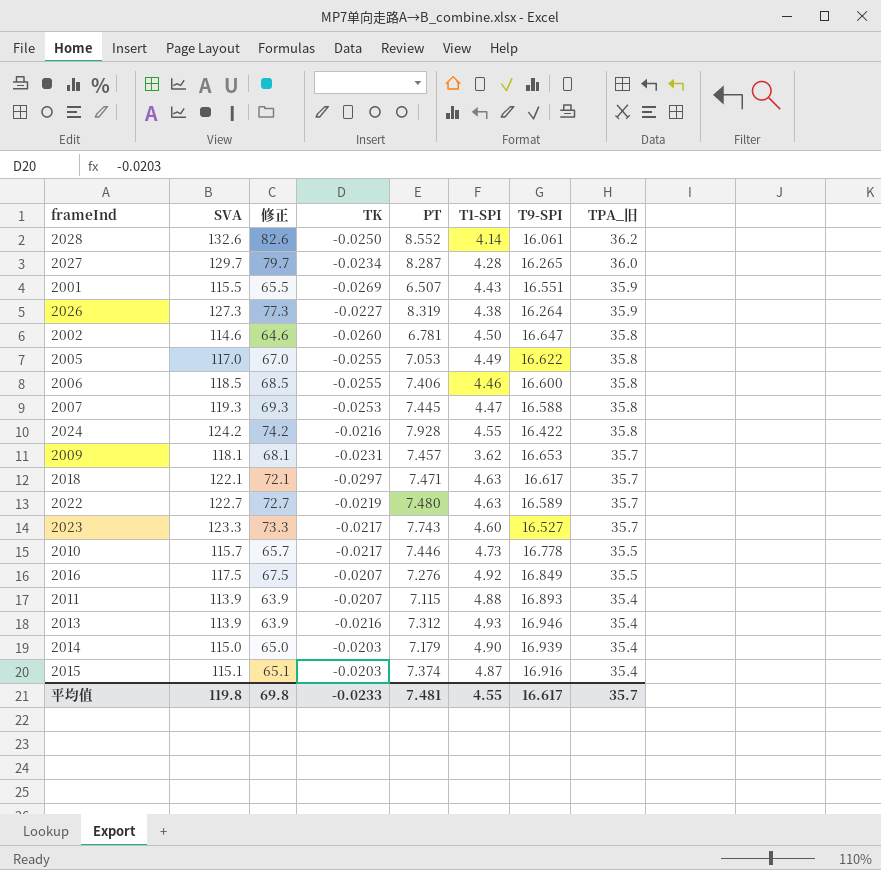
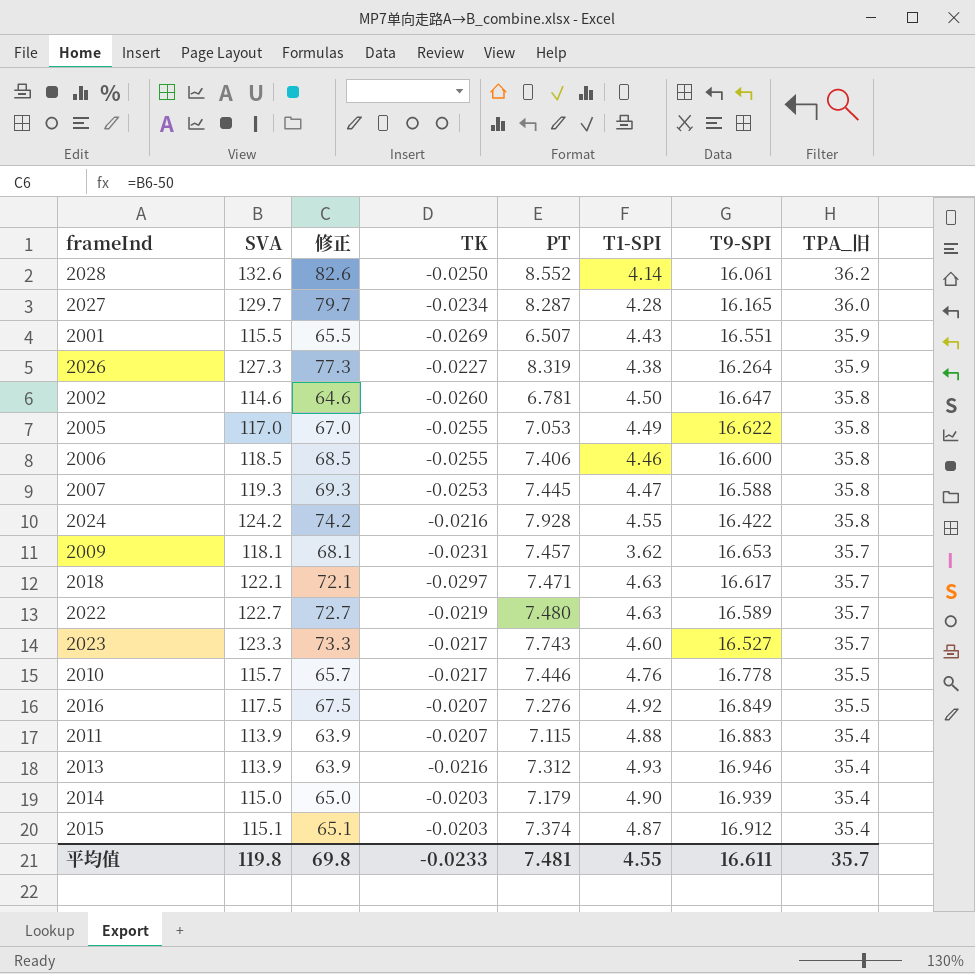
2027 | T9-SPI: 16.265 -> 16.165
2010 | T1-SPI: 4.73 -> 4.76
2011 | T9-SPI: 16.893 -> 16.883
2015 | T9-SPI: 16.916 -> 16.912
平均值 | T9-SPI: 16.617 -> 16.611

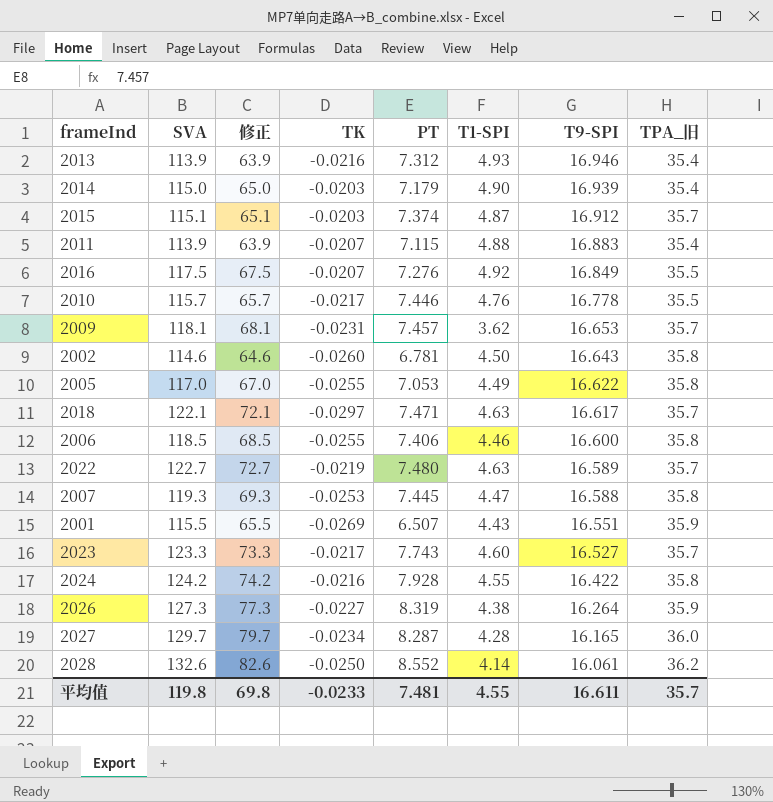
row order: TPA_旧 descending -> T9-SPI descending
2015 | TPA_旧: 35.4 -> 35.7
2002 | T9-SPI: 16.647 -> 16.643

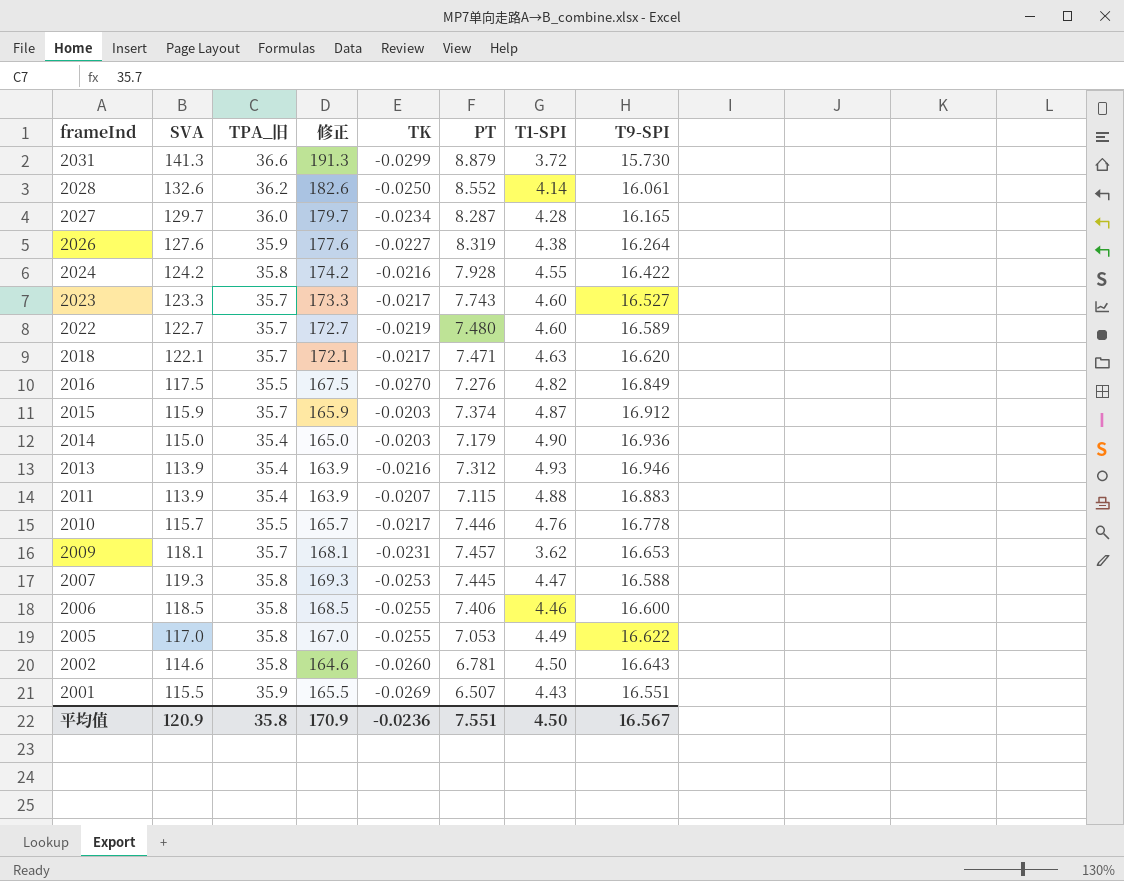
row order: T9-SPI descending -> frameInd descending
column TPA_旧 | position: 8 -> 3
column 修正 | formula: [SVA] - 50 -> [SVA] + 50
row 2031: none -> 141.3 | 36.6 | 191.3 | -0.0299 | 8.879 | 3.72 | 15.730
2026 | SVA: 127.3 -> 127.6
2022 | T1-SPI: 4.63 -> 4.60
2018 | TK: -0.0297 -> -0.0217
2018 | T9-SPI: 16.617 -> 16.620
2016 | TK: -0.0207 -> -0.0270
2016 | T1-SPI: 4.92 -> 4.82
2015 | SVA: 115.1 -> 115.9
2014 | T9-SPI: 16.939 -> 16.936
平均值 | SVA: 119.8 -> 120.9
平均值 | TPA_旧: 35.7 -> 35.8
平均值 | 修正: 69.8 -> 170.9
平均值 | TK: -0.0233 -> -0.0236
平均值 | PT: 7.481 -> 7.551
平均值 | T1-SPI: 4.55 -> 4.50
平均值 | T9-SPI: 16.611 -> 16.567

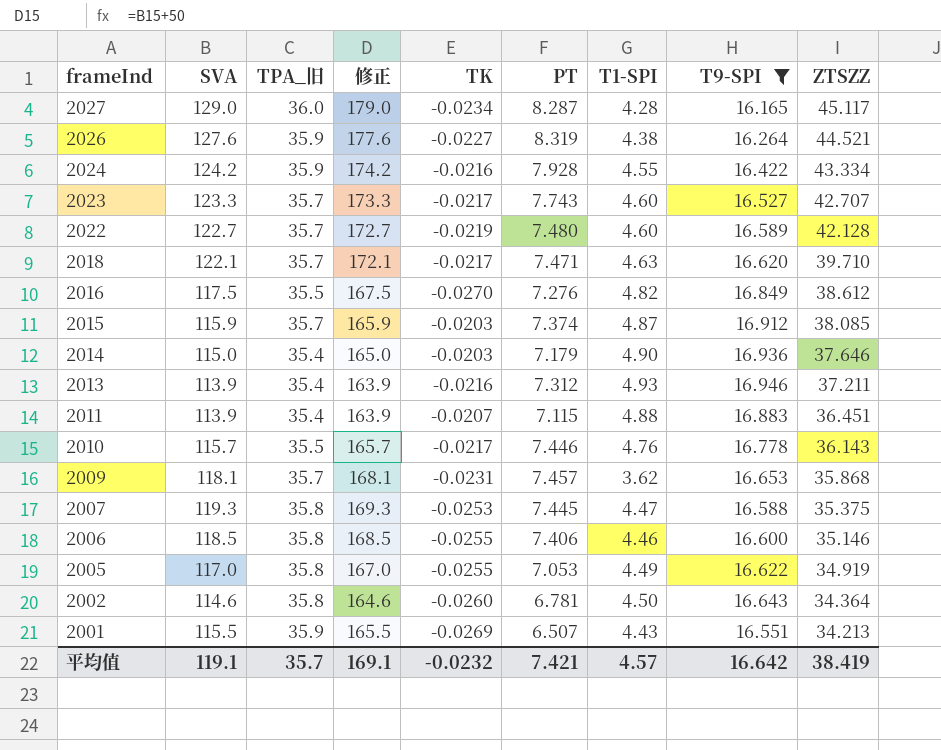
filter: none -> T9-SPI >= 16.165
column ZTSZZ | position: none -> 9
2027 | SVA: 129.7 -> 129.0
2027 | 修正: 179.7 -> 179.0
2024 | TPA_旧: 35.8 -> 35.9
平均值 | SVA: 120.9 -> 119.1
平均值 | TPA_旧: 35.8 -> 35.7
平均值 | 修正: 170.9 -> 169.1
平均值 | TK: -0.0236 -> -0.0232
平均值 | PT: 7.551 -> 7.421
平均值 | T1-SPI: 4.50 -> 4.57
平均值 | T9-SPI: 16.567 -> 16.642

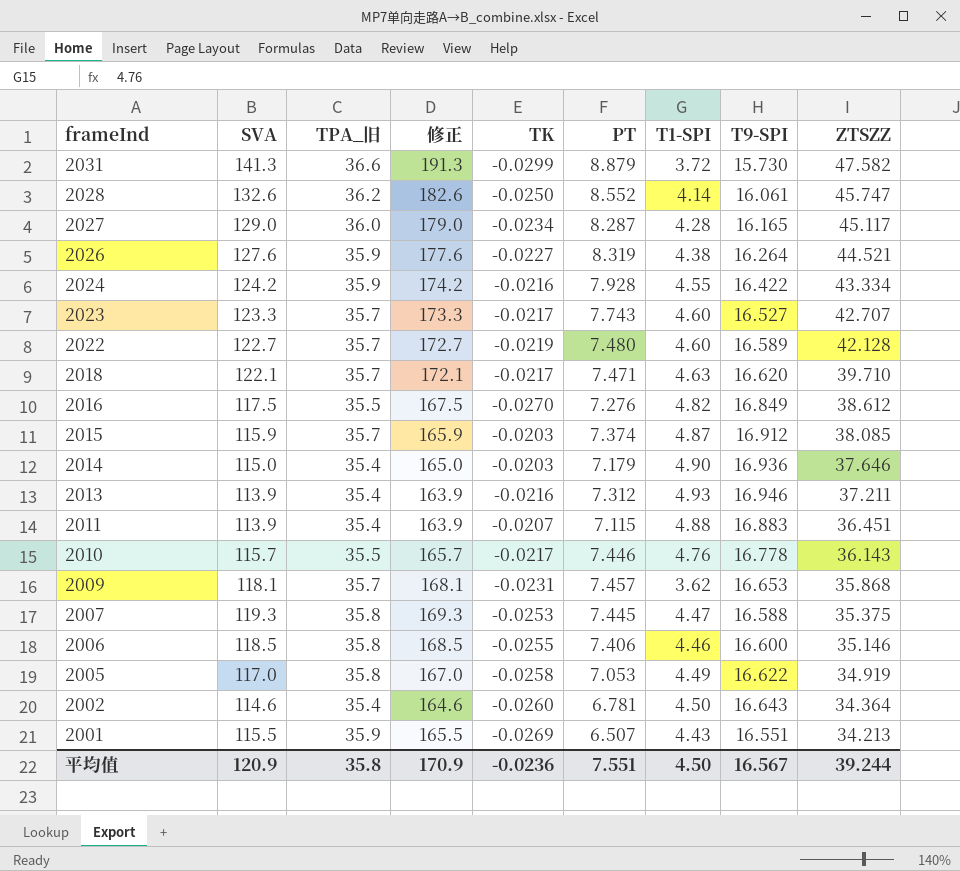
filter: T9-SPI >= 16.165 -> none
2005 | TK: -0.0255 -> -0.0258
2002 | TPA_旧: 35.8 -> 35.4
平均值 | SVA: 119.1 -> 120.9
平均值 | TPA_旧: 35.7 -> 35.8
平均值 | 修正: 169.1 -> 170.9
平均值 | TK: -0.0232 -> -0.0236
平均值 | PT: 7.421 -> 7.551
平均值 | T1-SPI: 4.57 -> 4.50
平均值 | T9-SPI: 16.642 -> 16.567
平均值 | ZTSZZ: 38.419 -> 39.244

